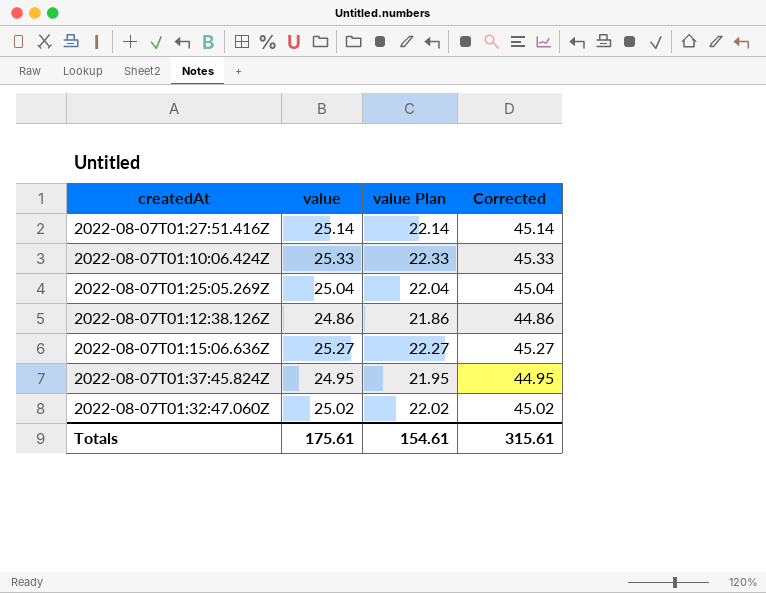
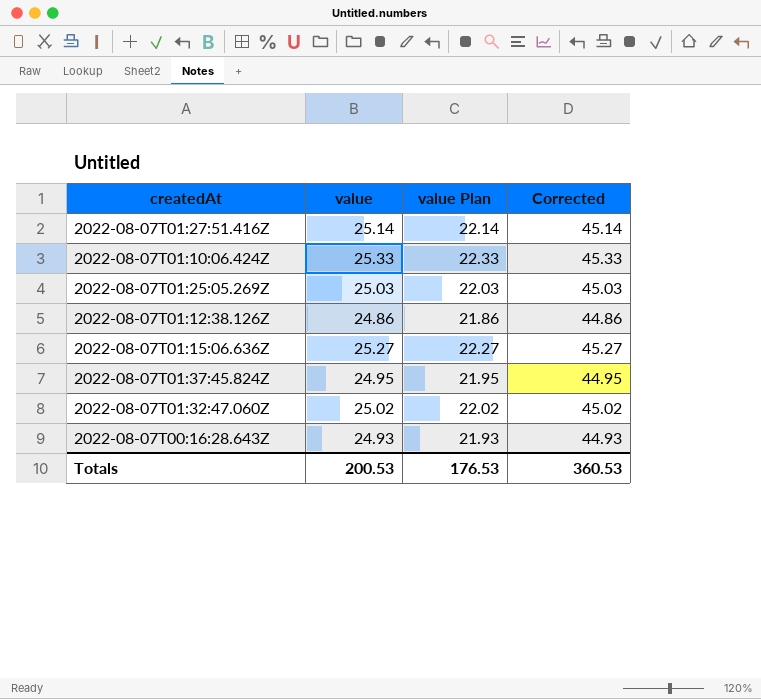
2022-08-07T01:25:05.269Z | value: 25.04 -> 25.03
2022-08-07T01:25:05.269Z | value Plan: 22.04 -> 22.03
2022-08-07T01:25:05.269Z | Corrected: 45.04 -> 45.03
row 2022-08-07T00:16:28.643Z: none -> 24.93 | 21.93 | 44.93
Totals | value: 175.61 -> 200.53
Totals | value Plan: 154.61 -> 176.53
Totals | Corrected: 315.61 -> 360.53

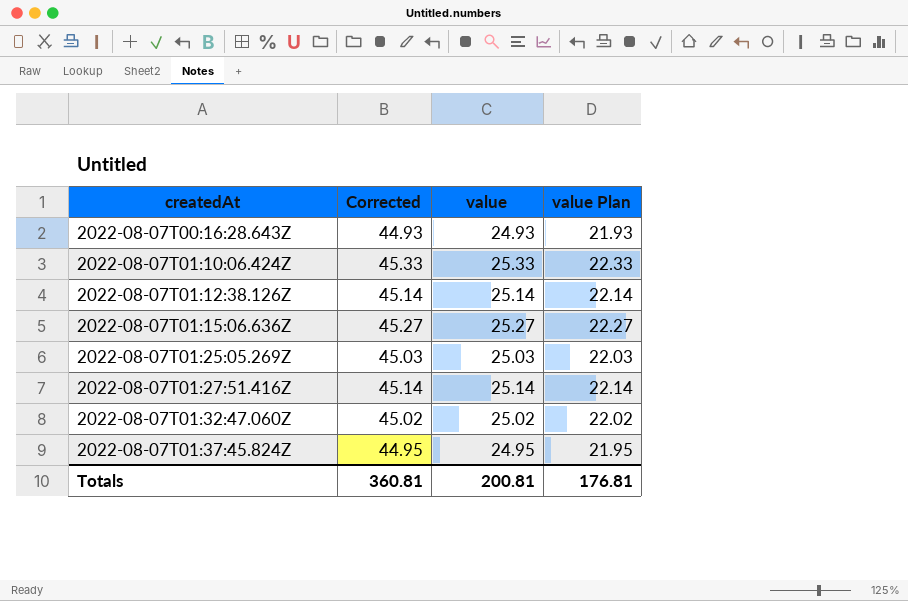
row order: none -> createdAt ascending
column Corrected | position: 4 -> 2
2022-08-07T01:12:38.126Z | Corrected: 44.86 -> 45.14
2022-08-07T01:12:38.126Z | value: 24.86 -> 25.14
2022-08-07T01:12:38.126Z | value Plan: 21.86 -> 22.14
Totals | Corrected: 360.53 -> 360.81
Totals | value: 200.53 -> 200.81
Totals | value Plan: 176.53 -> 176.81

